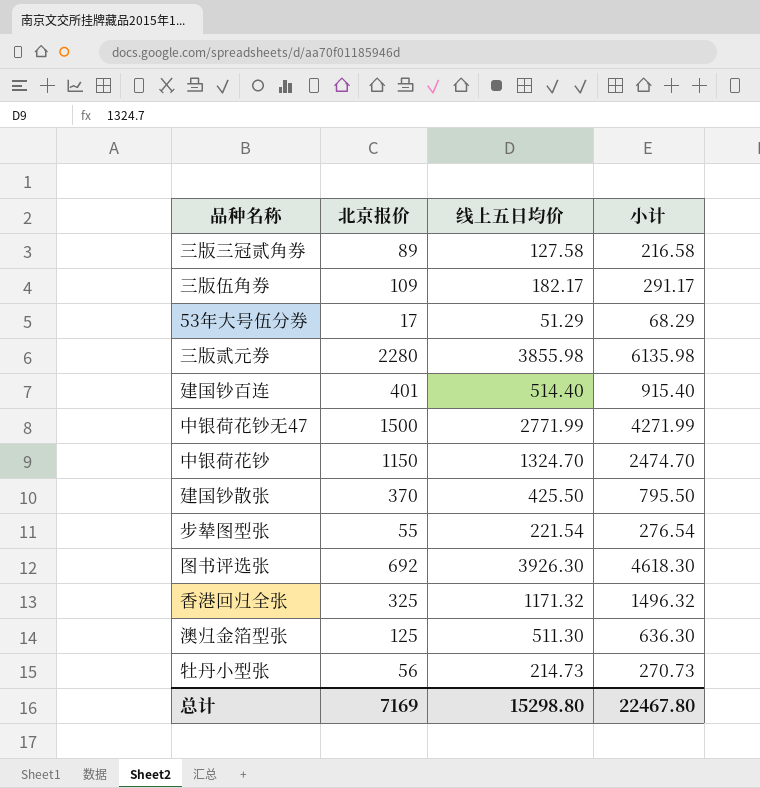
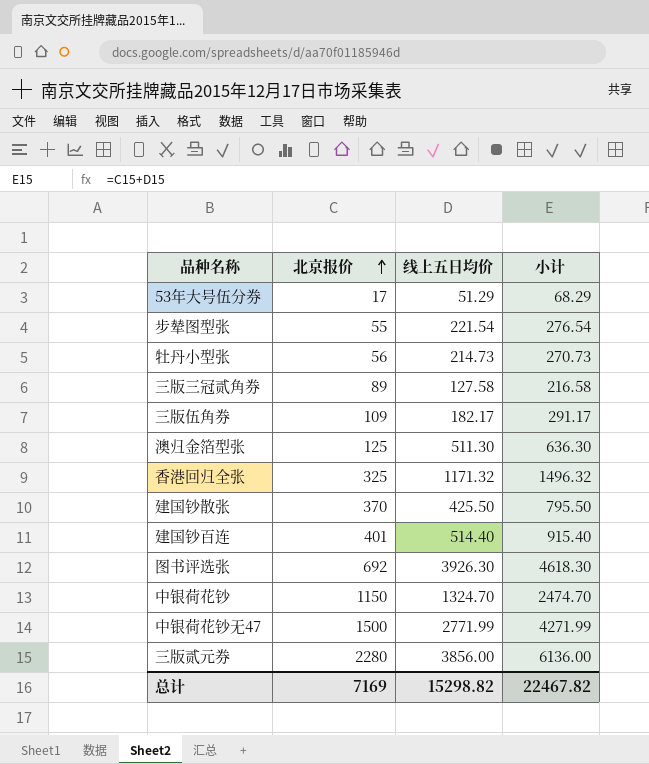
row order: none -> 北京报价 ascending
三版贰元券 | 线上五日均价: 3855.98 -> 3856.00
三版贰元券 | 小计: 6135.98 -> 6136.00
总计 | 线上五日均价: 15298.80 -> 15298.82
总计 | 小计: 22467.80 -> 22467.82

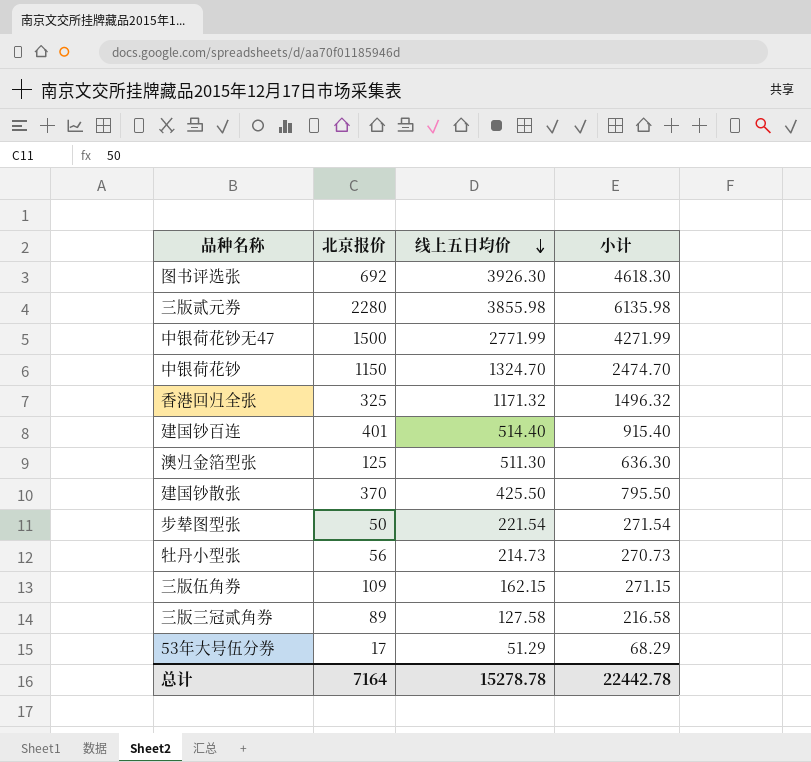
row order: 北京报价 ascending -> 线上五日均价 descending
三版贰元券 | 线上五日均价: 3856.00 -> 3855.98
三版贰元券 | 小计: 6136.00 -> 6135.98
步辇图型张 | 北京报价: 55 -> 50
步辇图型张 | 小计: 276.54 -> 271.54
三版伍角券 | 线上五日均价: 182.17 -> 162.15
三版伍角券 | 小计: 291.17 -> 271.15
总计 | 北京报价: 7169 -> 7164
总计 | 线上五日均价: 15298.82 -> 15278.78
总计 | 小计: 22467.82 -> 22442.78

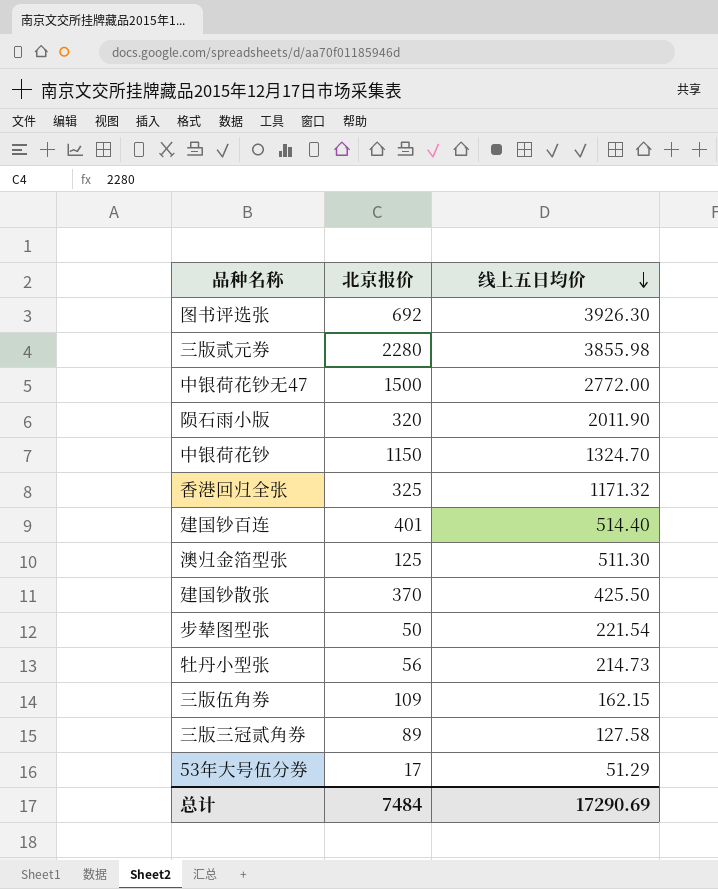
column 小计 | formula: [北京报价] + [线上五日均价] -> none
中银荷花钞无47 | 线上五日均价: 2771.99 -> 2772.00
row 陨石雨小版: none -> 320 | 2011.90
总计 | 北京报价: 7164 -> 7484
总计 | 线上五日均价: 15278.78 -> 17290.69

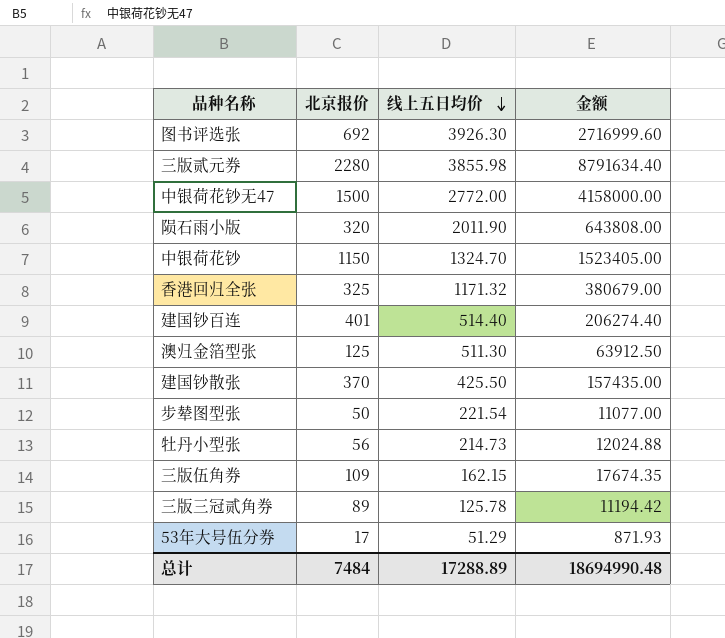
column 金额 | formula: none -> [北京报价] * [线上五日均价]
三版三冠贰角券 | 线上五日均价: 127.58 -> 125.78
总计 | 线上五日均价: 17290.69 -> 17288.89

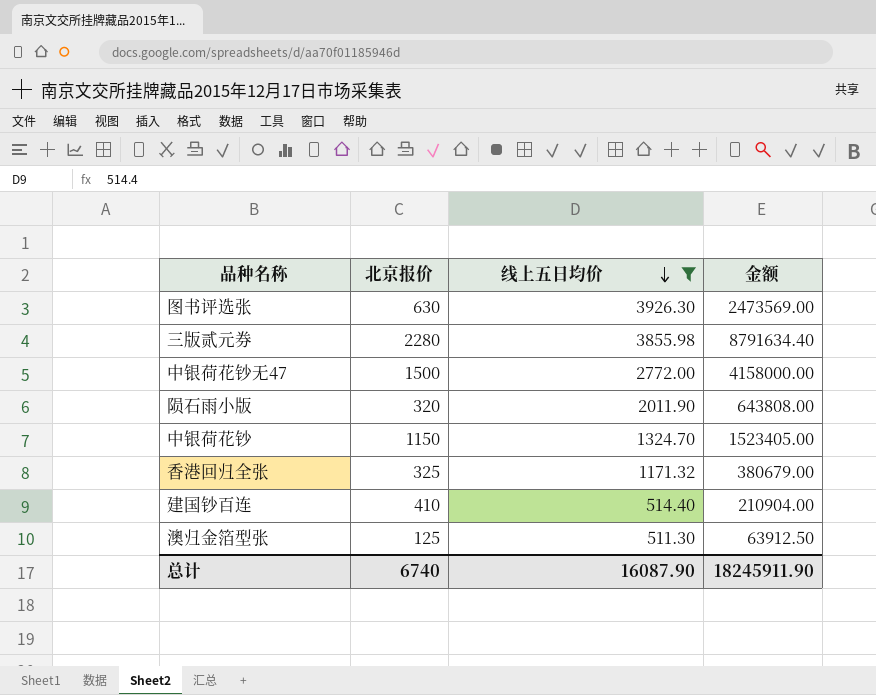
filter: none -> 线上五日均价 >= 511.30
图书评选张 | 北京报价: 692 -> 630
图书评选张 | 金额: 2716999.60 -> 2473569.00
建国钞百连 | 北京报价: 401 -> 410
建国钞百连 | 金额: 206274.40 -> 210904.00
总计 | 北京报价: 7484 -> 6740
总计 | 线上五日均价: 17288.89 -> 16087.90
总计 | 金额: 18694990.48 -> 18245911.90

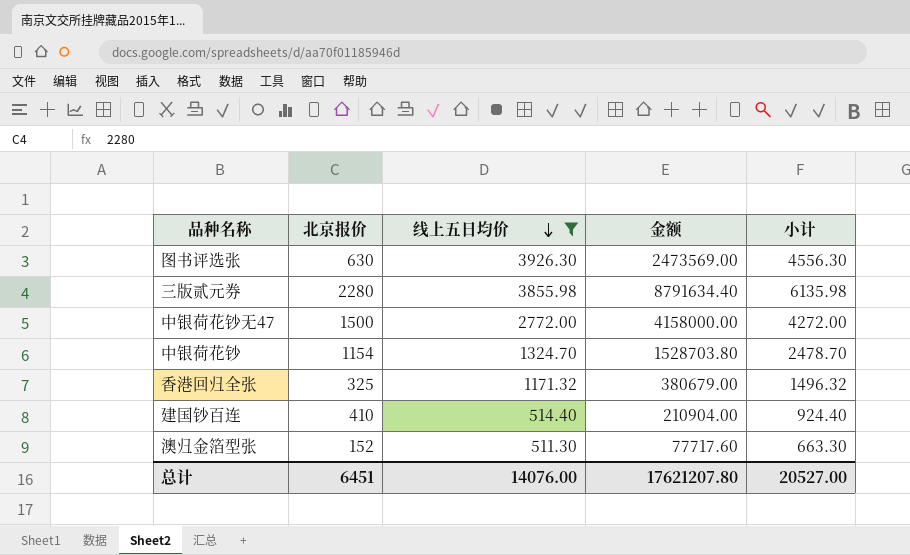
column 小计 | formula: none -> [北京报价] + [线上五日均价]
row 陨石雨小版: 320 | 2011.90 | 643808.00 -> none
中银荷花钞 | 北京报价: 1150 -> 1154
中银荷花钞 | 金额: 1523405.00 -> 1528703.80
澳归金箔型张 | 北京报价: 125 -> 152
澳归金箔型张 | 金额: 63912.50 -> 77717.60
总计 | 北京报价: 6740 -> 6451
总计 | 线上五日均价: 16087.90 -> 14076.00
总计 | 金额: 18245911.90 -> 17621207.80

